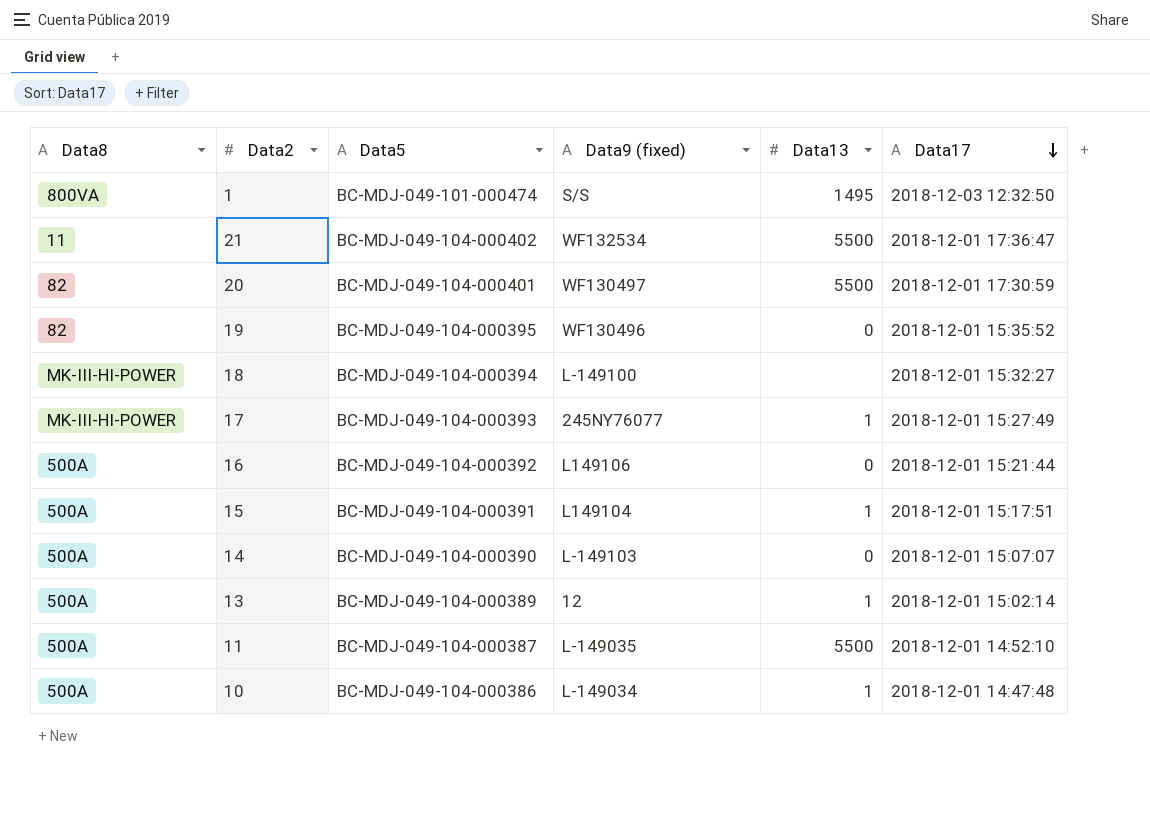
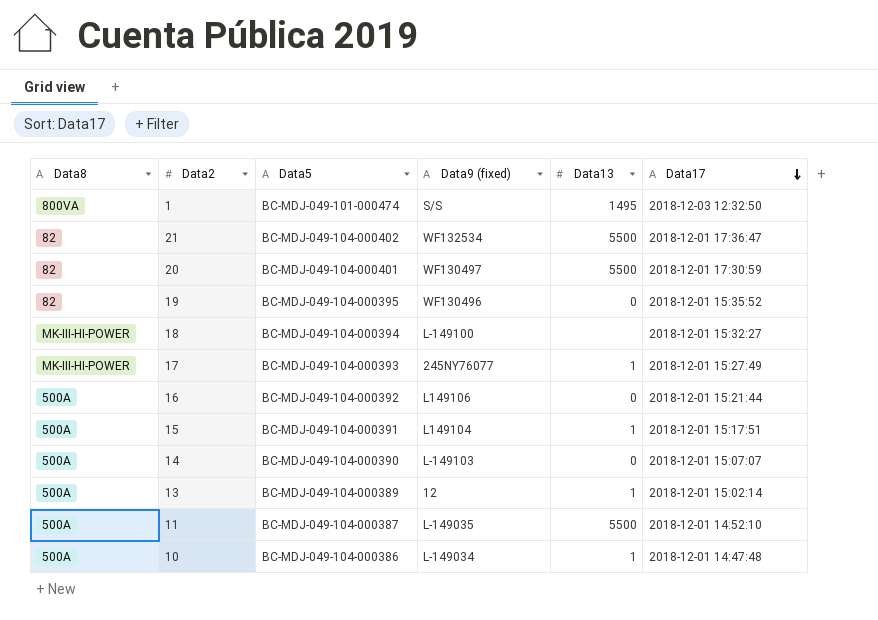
21 | Data8: 11 -> 82

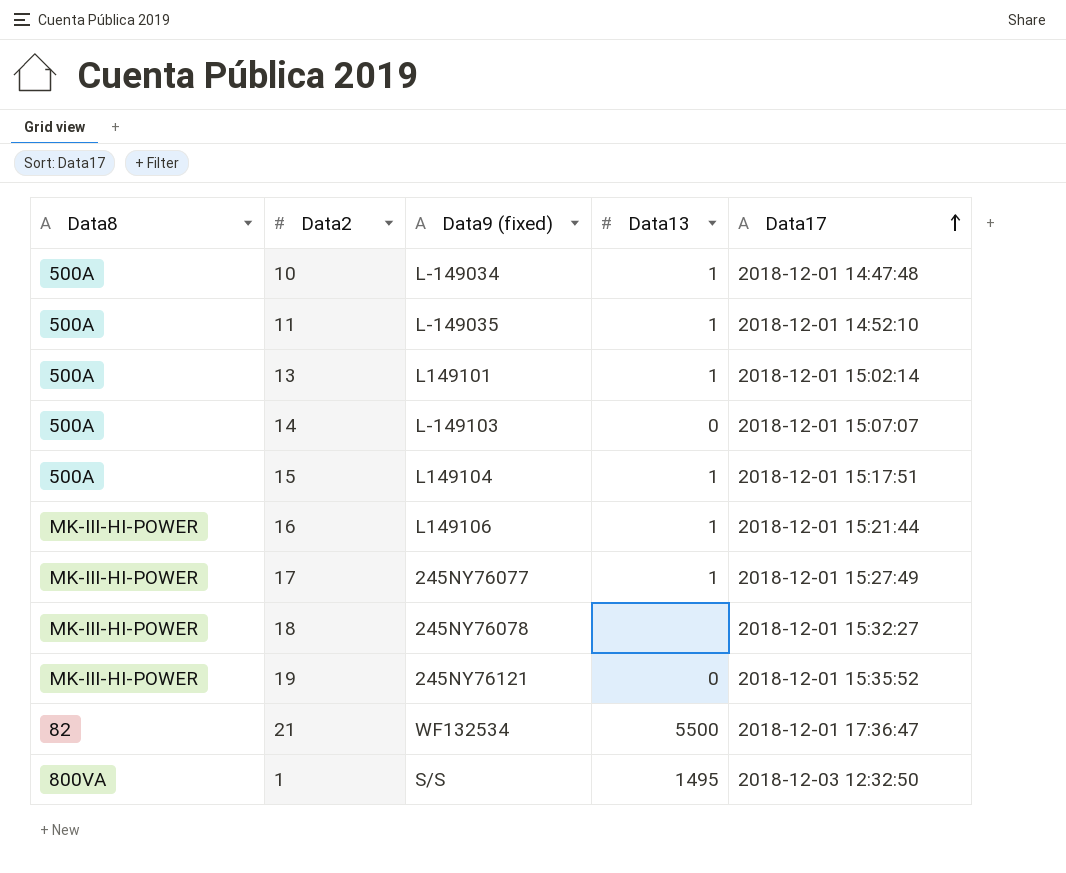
row order: Data17 descending -> Data17 ascending
column Data5 | position: 3 -> none
row 20: 82 | BC-MDJ-049-104-000401 | WF130497 | 5500 | 2018-12-01 17:30:59 -> none
11 | Data13: 5500 -> 1
13 | Data9 (fixed): 12 -> L149101
16 | Data8: 500A -> MK-III-HI-POWER
16 | Data13: 0 -> 1
18 | Data9 (fixed): L-149100 -> 245NY76078
19 | Data8: 82 -> MK-III-HI-POWER
19 | Data9 (fixed): WF130496 -> 245NY76121

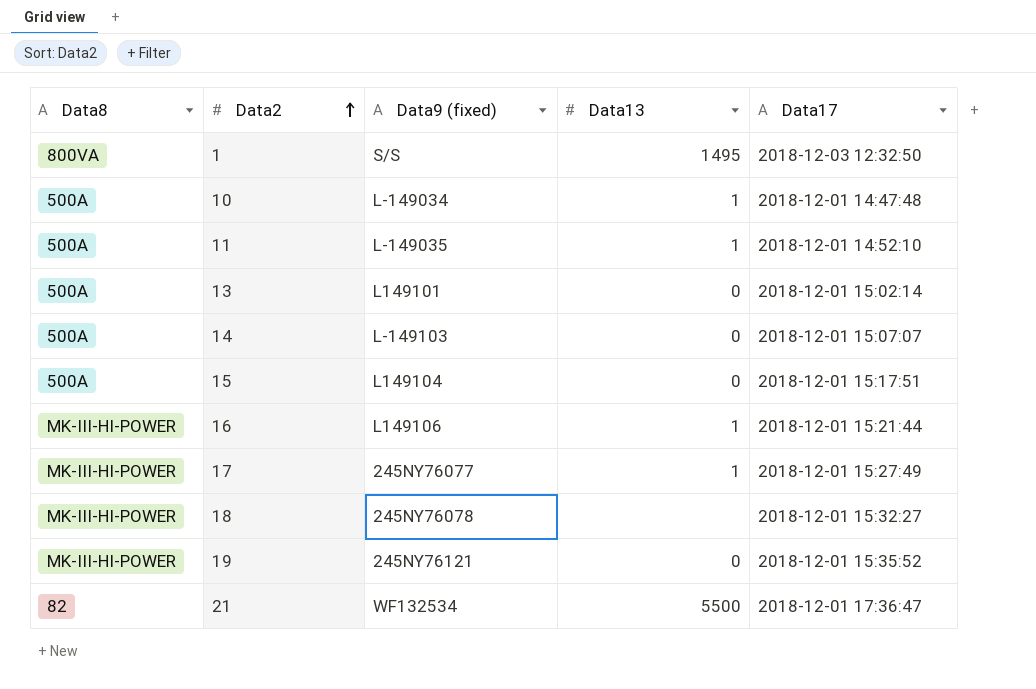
row order: Data17 ascending -> Data2 ascending
13 | Data13: 1 -> 0
15 | Data13: 1 -> 0

